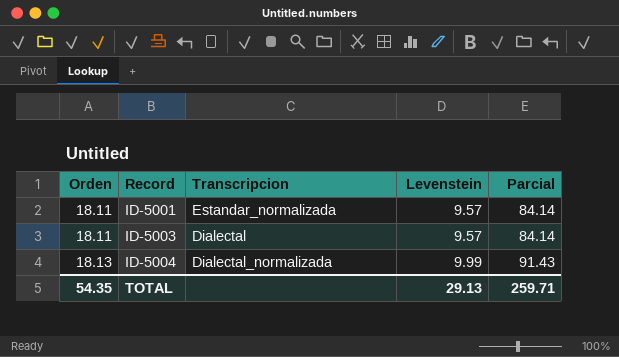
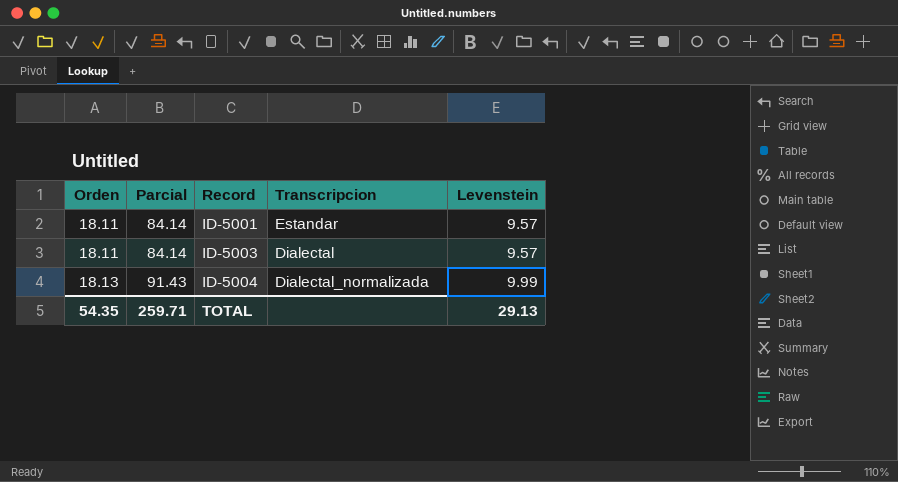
column Parcial | position: 5 -> 2
ID-5001 | Transcripcion: Estandar_normalizada -> Estandar

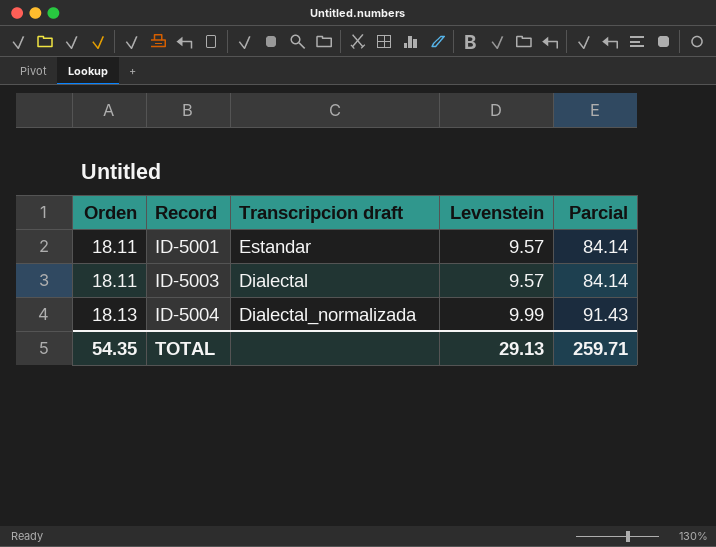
column name: Transcripcion -> Transcripcion draft
column Parcial | position: 2 -> 5

